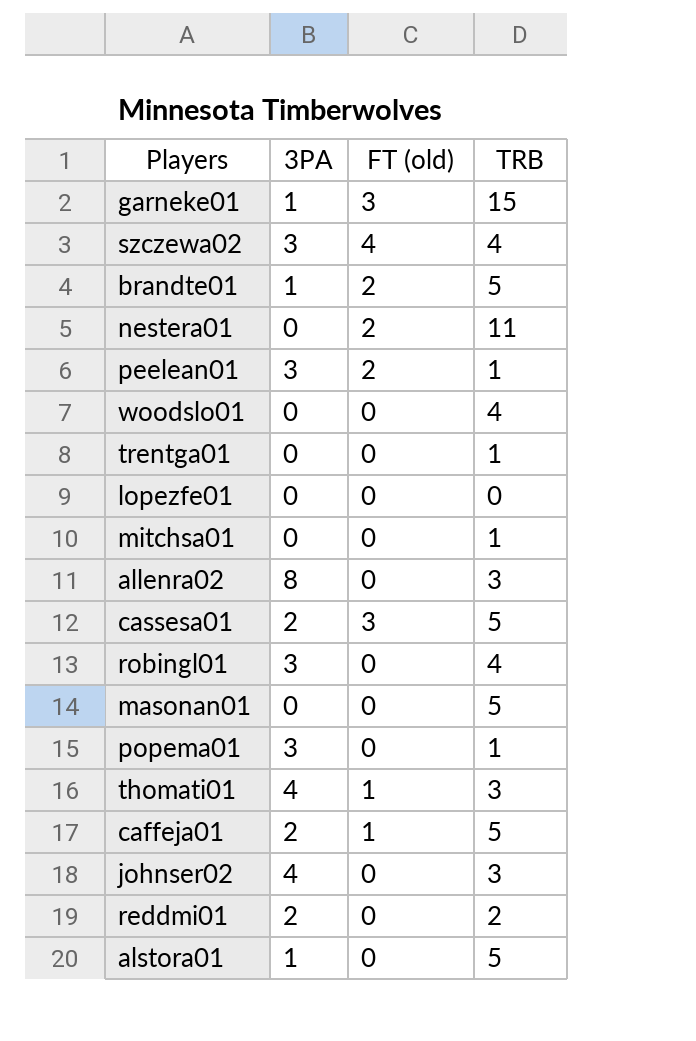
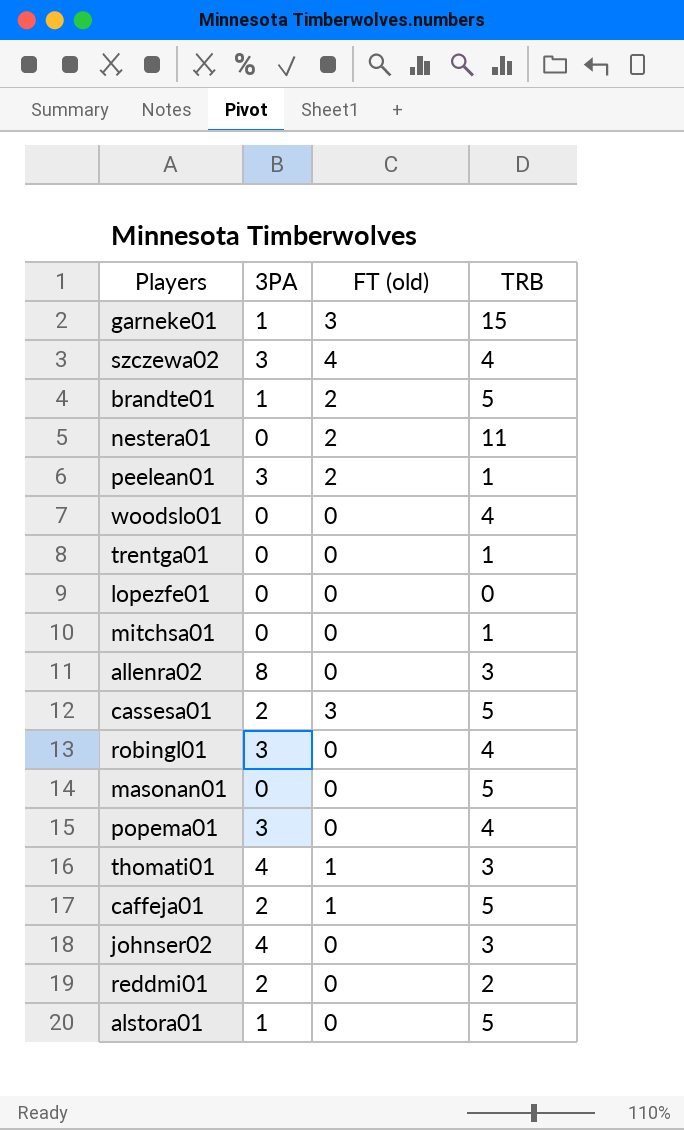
popema01 | TRB: 1 -> 4

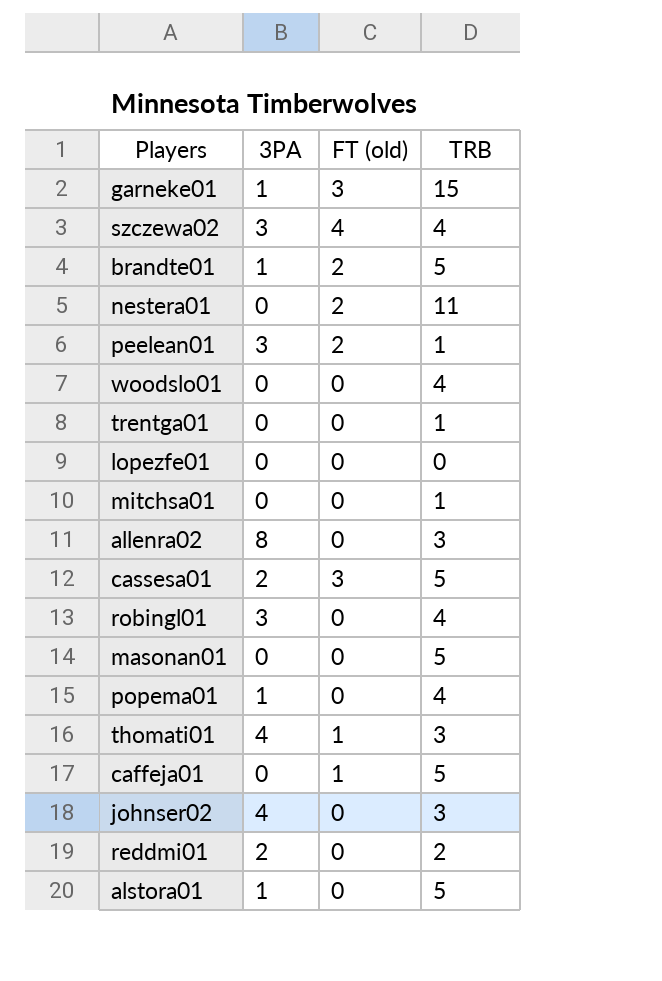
popema01 | 3PA: 3 -> 1
caffeja01 | 3PA: 2 -> 0

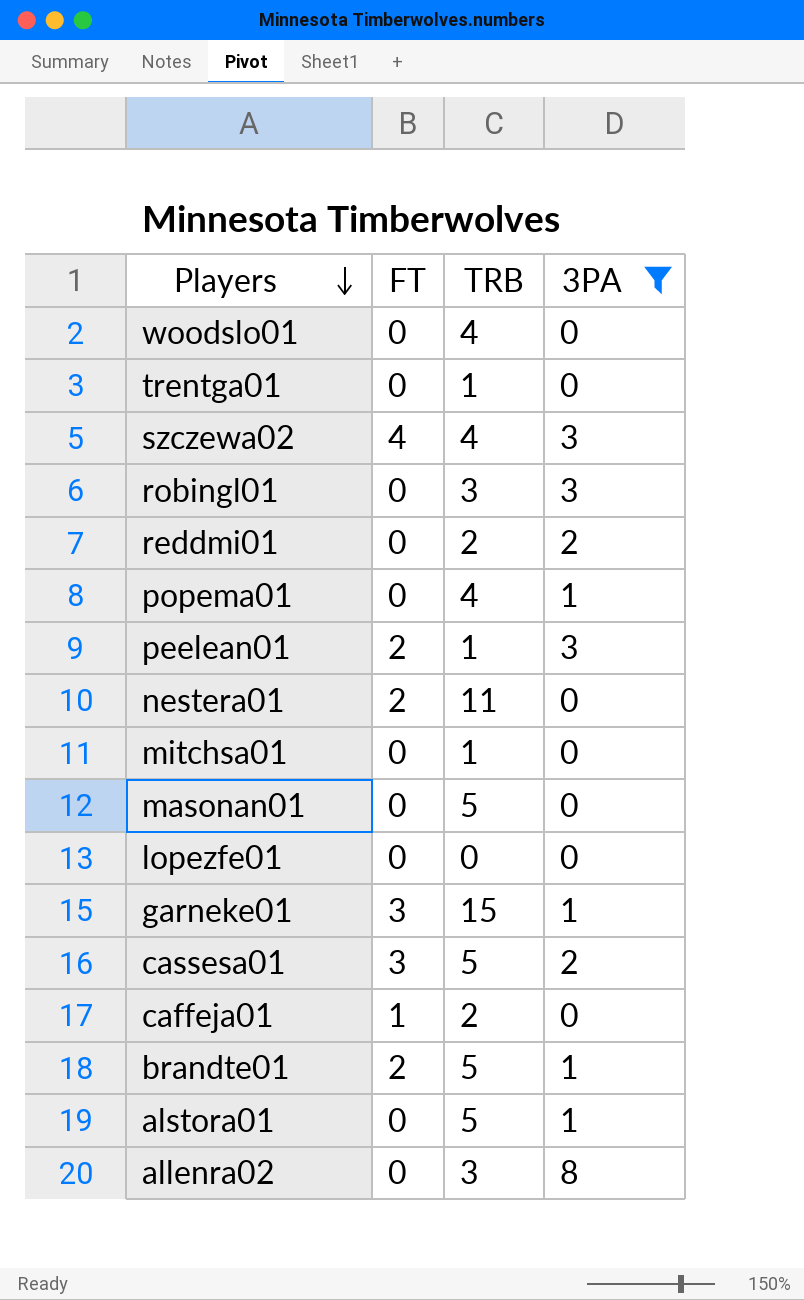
filter: none -> 3PA != 4
row order: none -> Players descending
column name: FT (old) -> FT
column 3PA | position: 2 -> 4
robingl01 | TRB: 4 -> 3
caffeja01 | TRB: 5 -> 2

